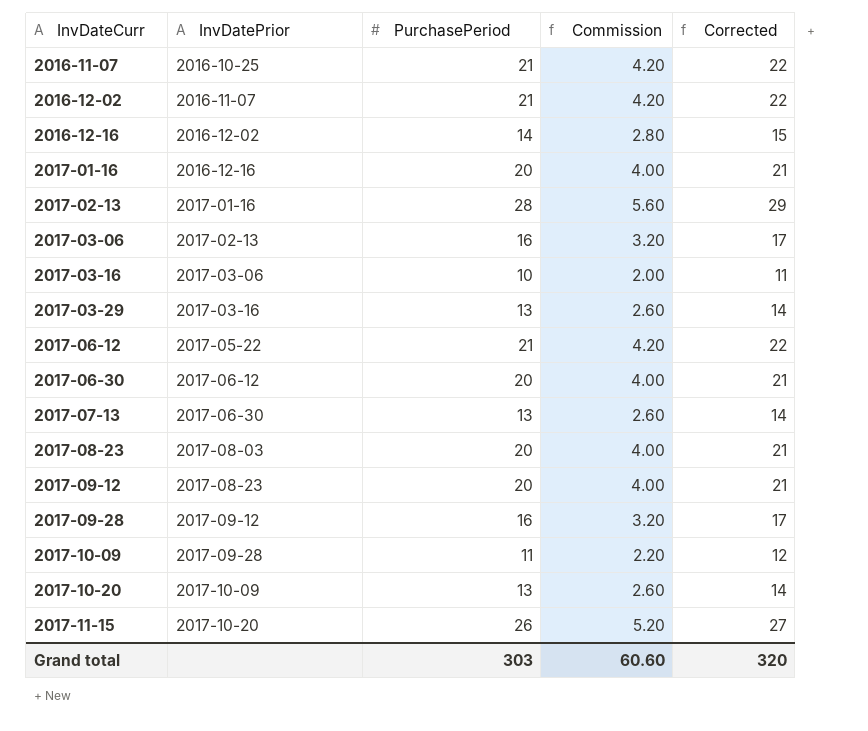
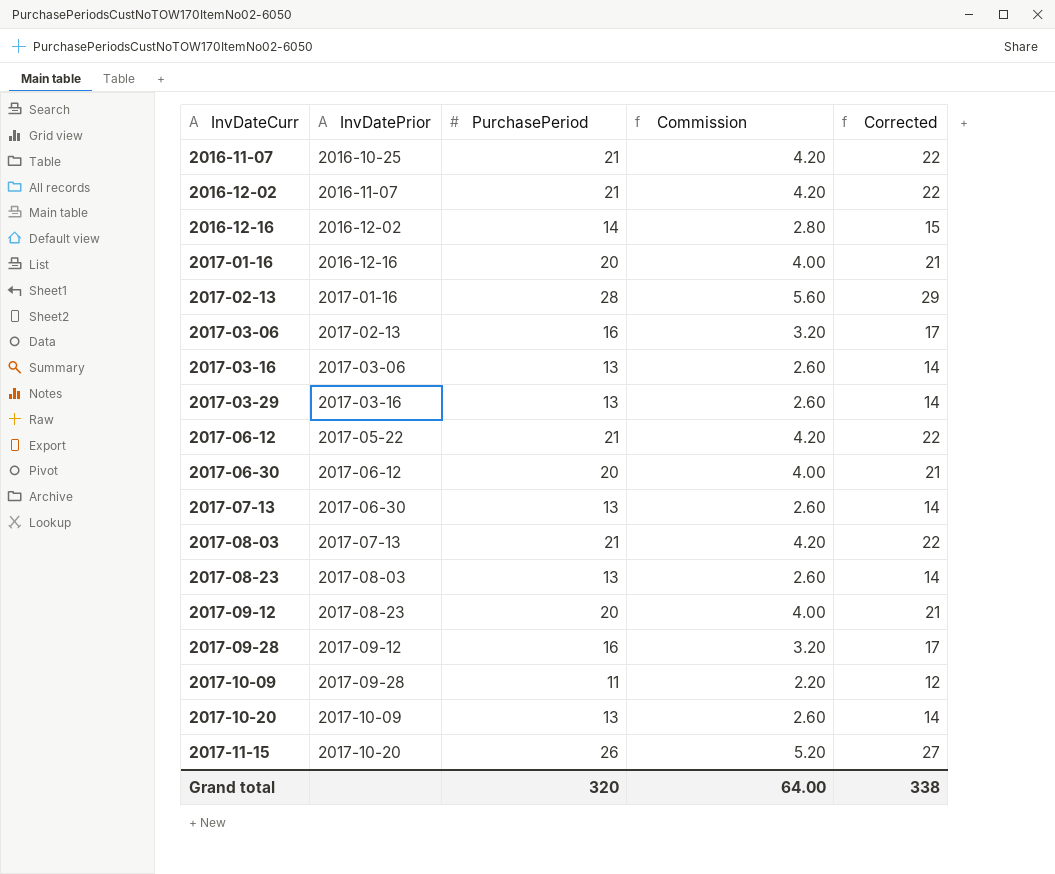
2017-03-16 | PurchasePeriod: 10 -> 13
2017-03-16 | Commission: 2.00 -> 2.60
2017-03-16 | Corrected: 11 -> 14
row 2017-08-03: none -> 2017-07-13 | 21 | 4.20 | 22
2017-08-23 | PurchasePeriod: 20 -> 13
2017-08-23 | Commission: 4.00 -> 2.60
2017-08-23 | Corrected: 21 -> 14
Grand total | PurchasePeriod: 303 -> 320
Grand total | Commission: 60.60 -> 64.00
Grand total | Corrected: 320 -> 338

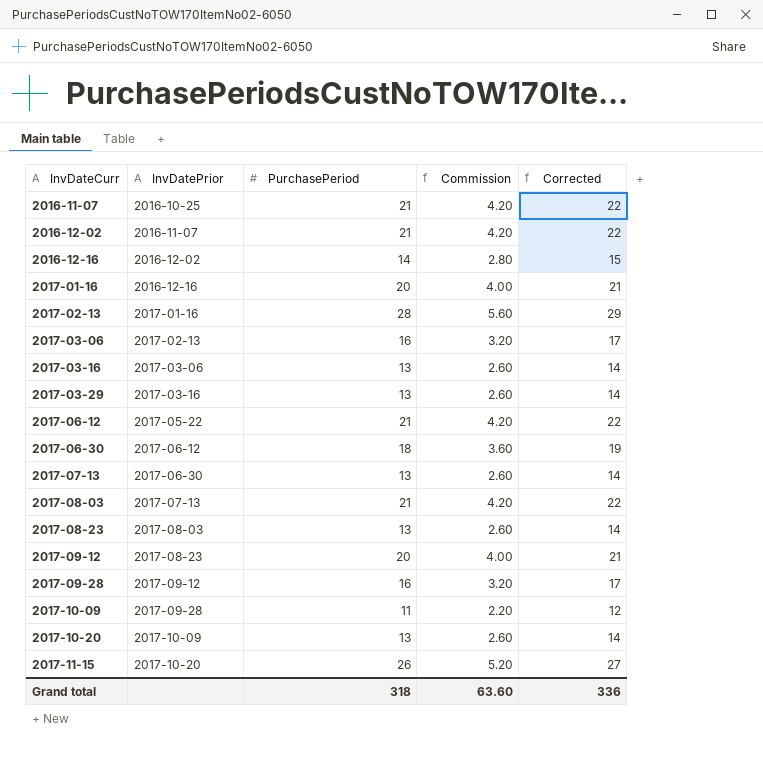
2017-06-30 | PurchasePeriod: 20 -> 18
2017-06-30 | Commission: 4.00 -> 3.60
2017-06-30 | Corrected: 21 -> 19
Grand total | PurchasePeriod: 320 -> 318
Grand total | Commission: 64.00 -> 63.60
Grand total | Corrected: 338 -> 336

